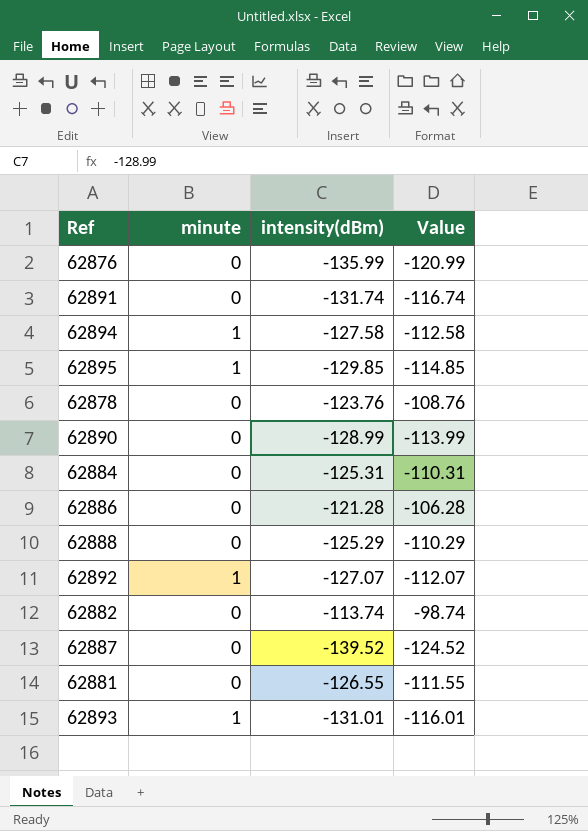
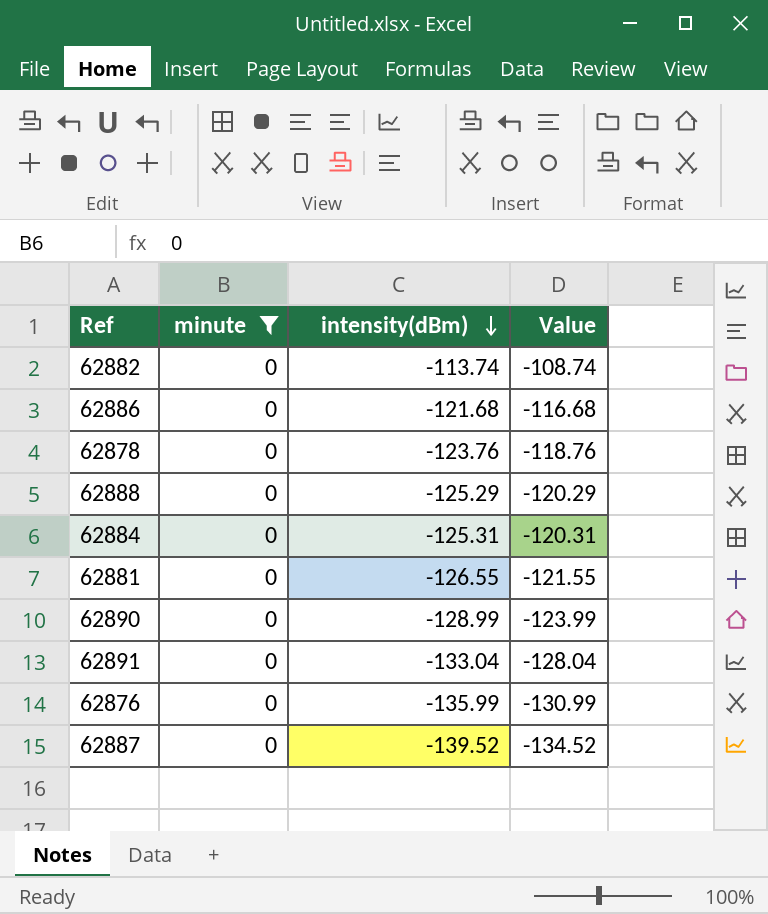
filter: none -> minute = 0
row order: none -> intensity(dBm) descending
column Value | formula: [intensity(dBm)] + 15 -> [intensity(dBm)] + 5
62886 | intensity(dBm): -121.28 -> -121.68
62891 | intensity(dBm): -131.74 -> -133.04

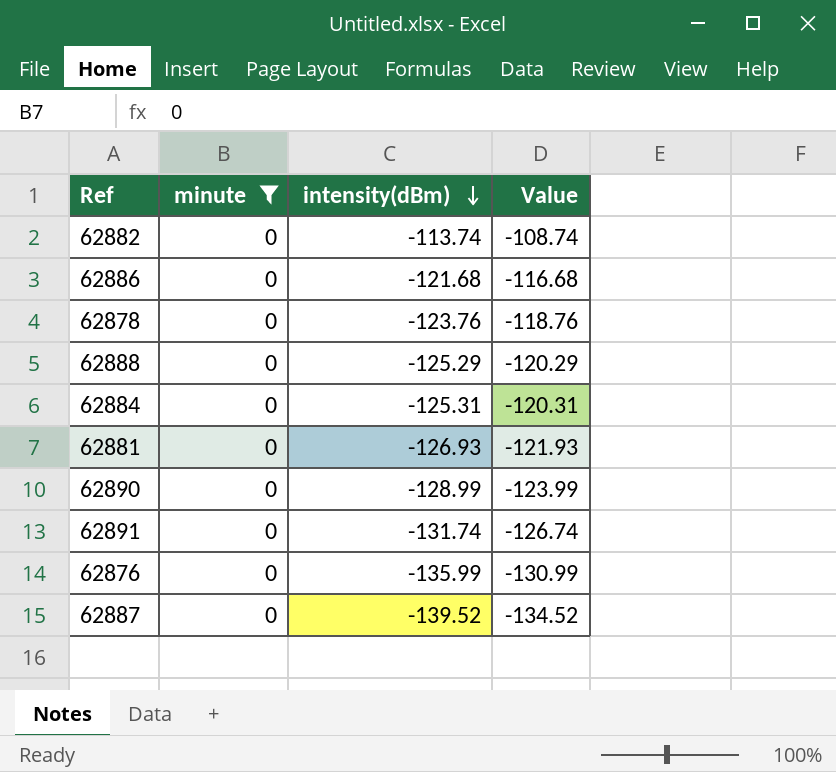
62881 | intensity(dBm): -126.55 -> -126.93
62881 | Value: -121.55 -> -121.93
62891 | intensity(dBm): -133.04 -> -131.74
62891 | Value: -128.04 -> -126.74

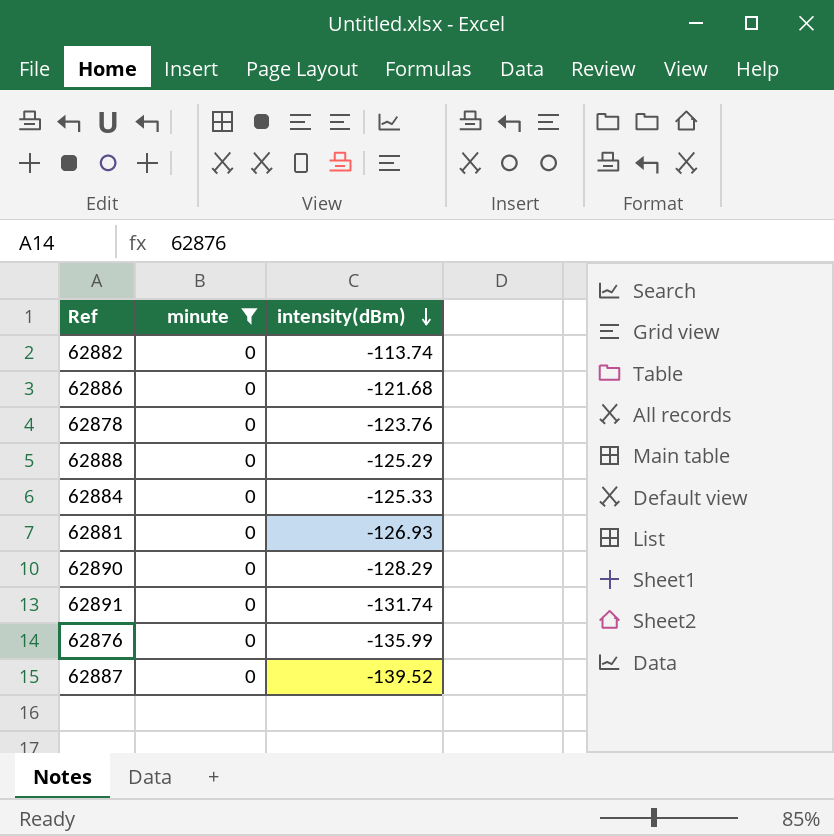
column Value | formula: [intensity(dBm)] + 5 -> none
62884 | intensity(dBm): -125.31 -> -125.33
62890 | intensity(dBm): -128.99 -> -128.29

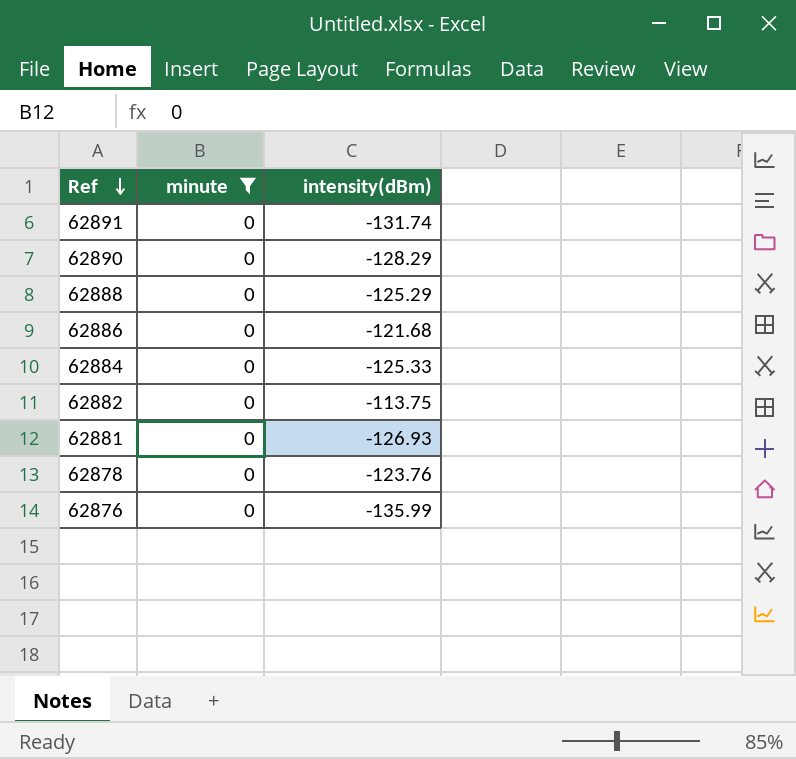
row order: intensity(dBm) descending -> Ref descending
row 62887: 0 | -139.52 -> none
62882 | intensity(dBm): -113.74 -> -113.75

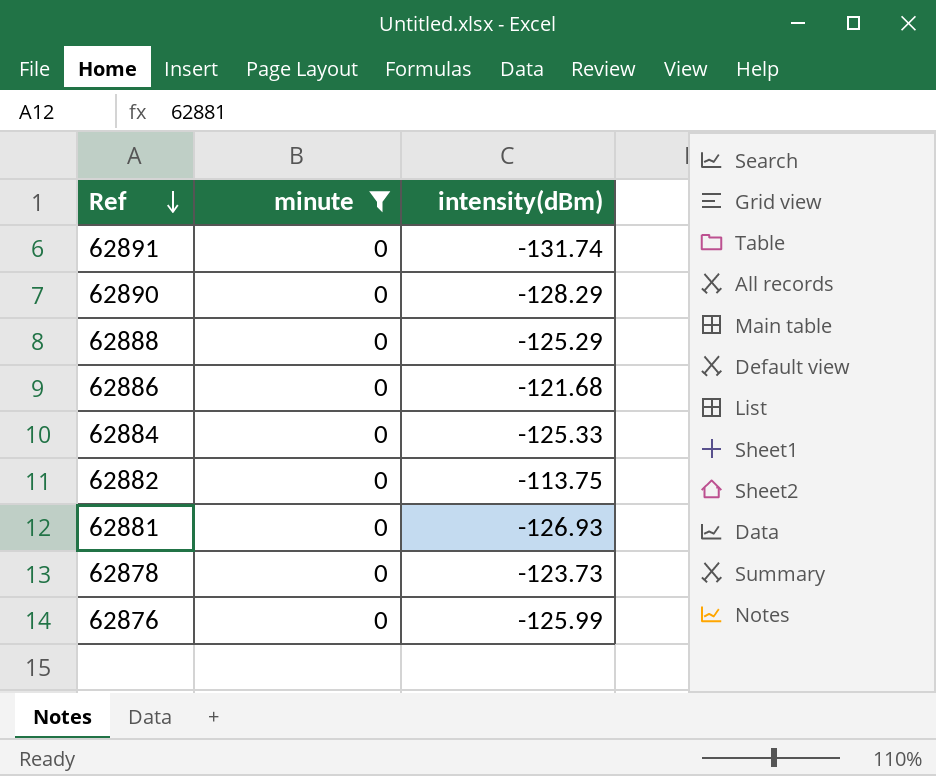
62878 | intensity(dBm): -123.76 -> -123.73
62876 | intensity(dBm): -135.99 -> -125.99

